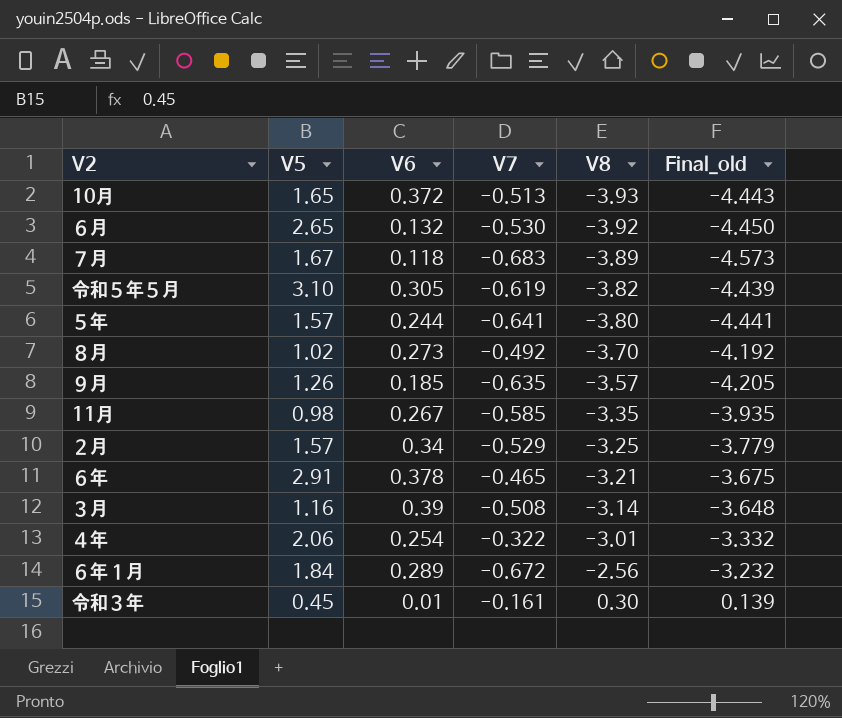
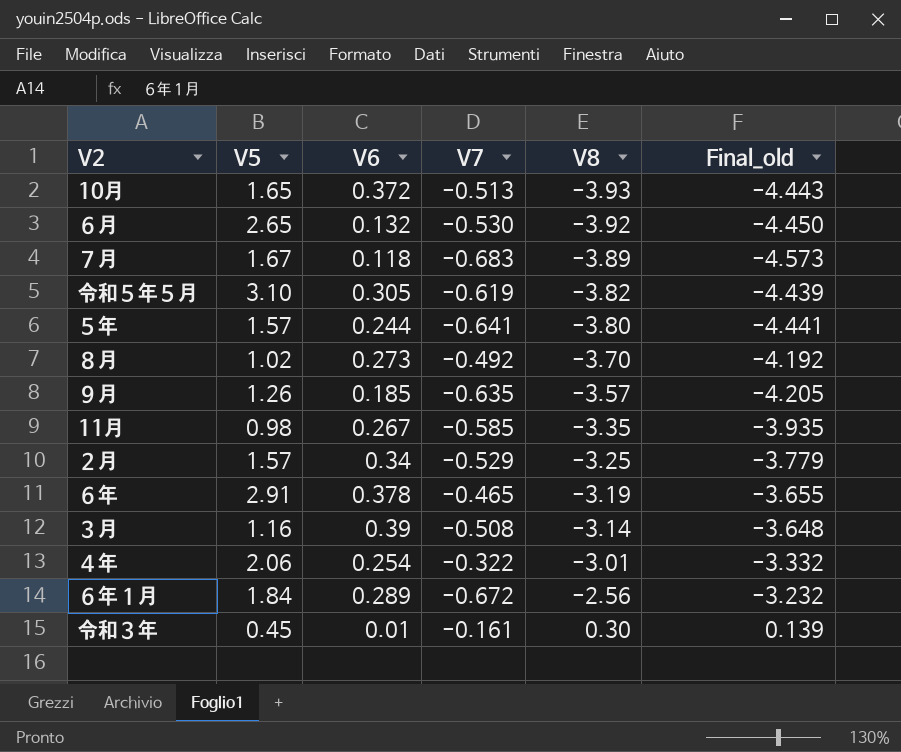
６年 | V8: -3.21 -> -3.19
６年 | Final_old: -3.675 -> -3.655

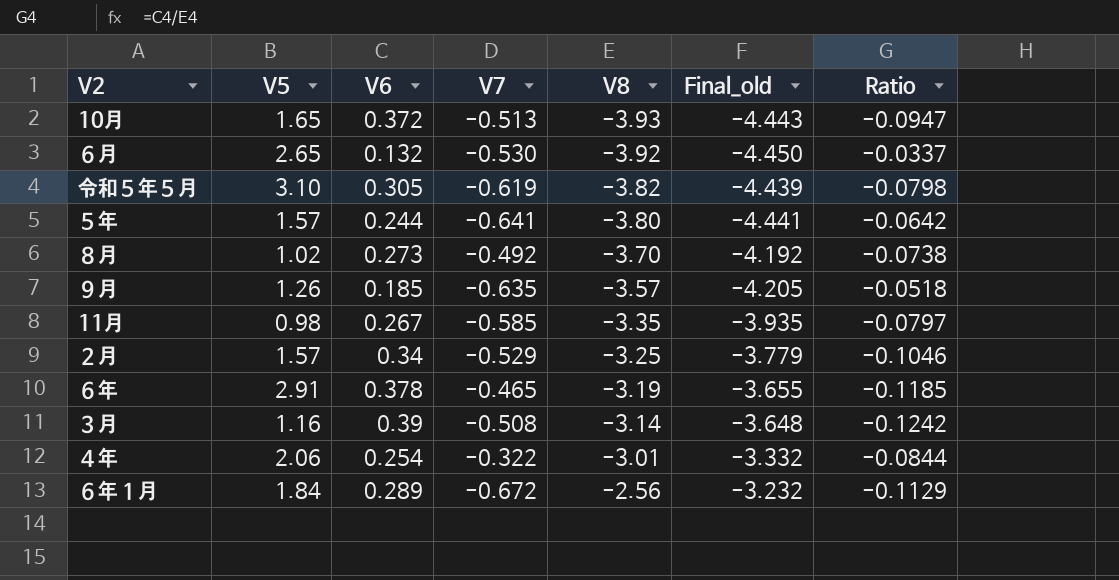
column Ratio | formula: none -> [V6] / [V8]
row ７月: 1.67 | 0.118 | -0.683 | -3.89 | -4.573 -> none
row 令和３年: 0.45 | 0.01 | -0.161 | 0.30 | 0.139 -> none

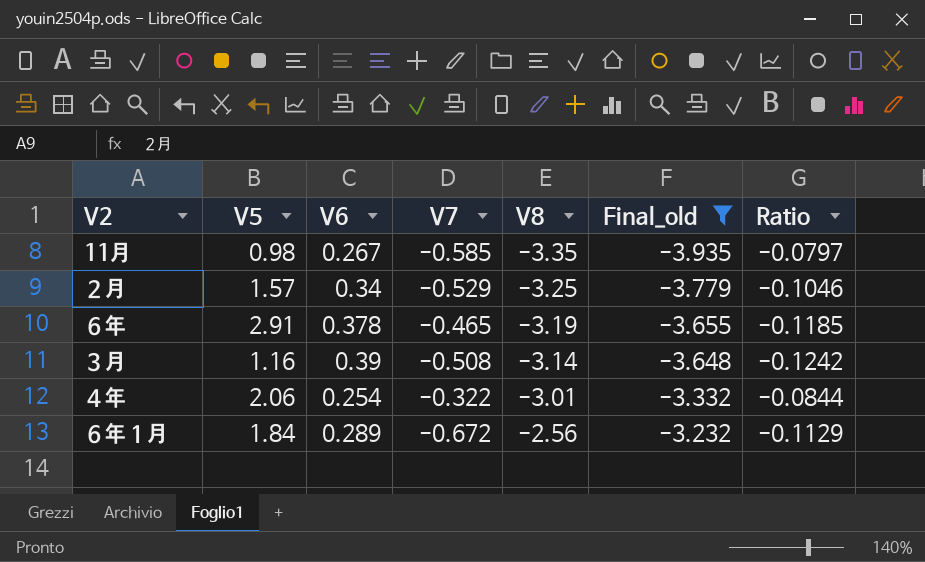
filter: none -> Final_old >= -3.935

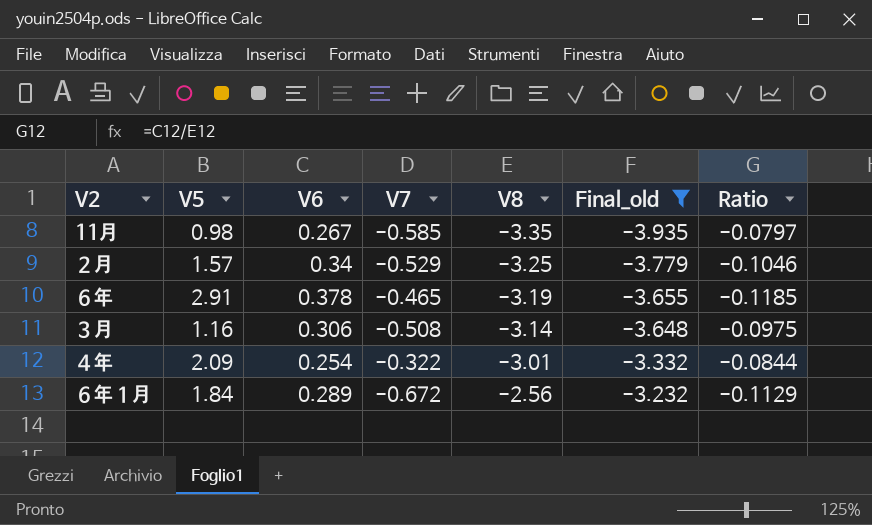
３月 | V6: 0.39 -> 0.306
３月 | Ratio: -0.1242 -> -0.0975
４年 | V5: 2.06 -> 2.09

